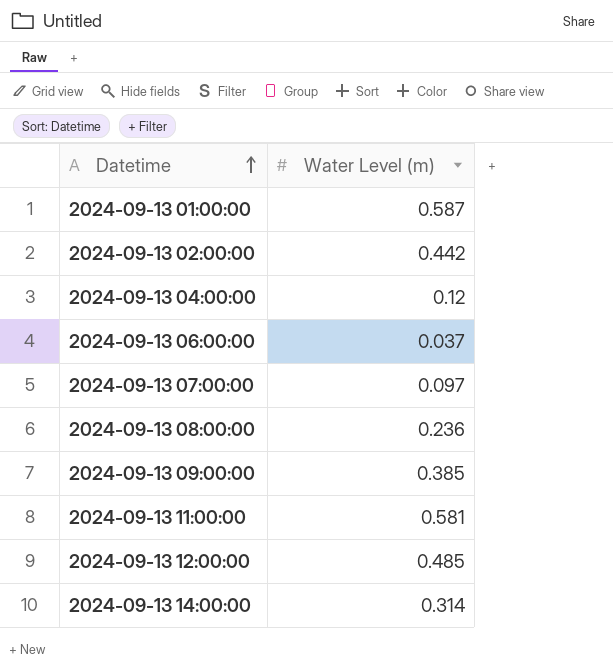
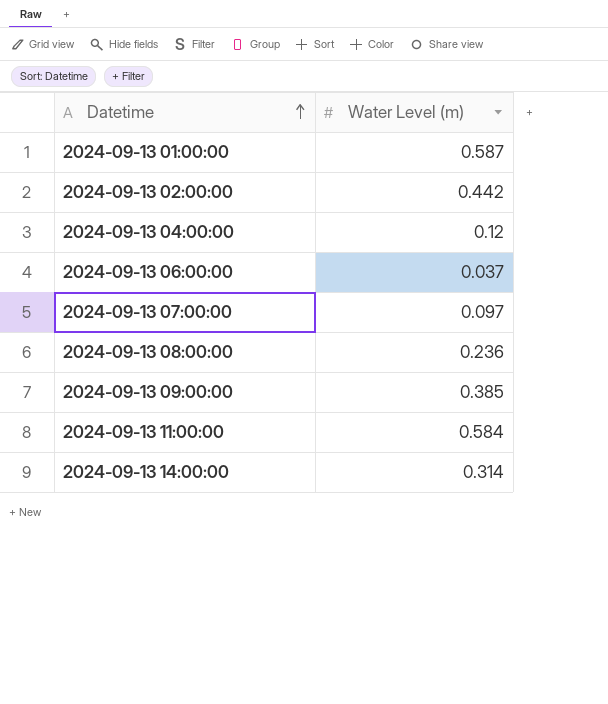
row 2024-09-13 12:00:00: 0.485 -> none
2024-09-13 11:00:00 | Water Level (m): 0.581 -> 0.584

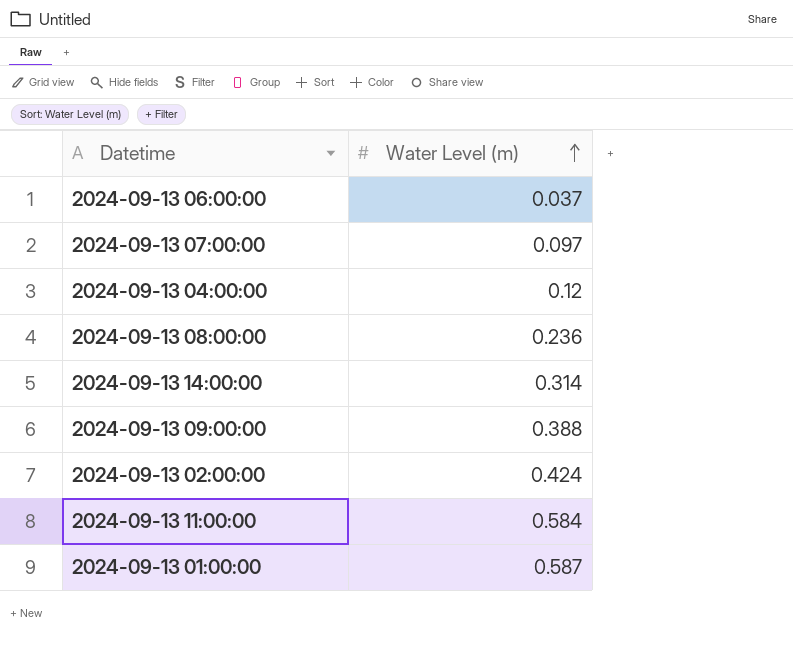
row order: Datetime ascending -> Water Level (m) ascending
2024-09-13 09:00:00 | Water Level (m): 0.385 -> 0.388
2024-09-13 02:00:00 | Water Level (m): 0.442 -> 0.424

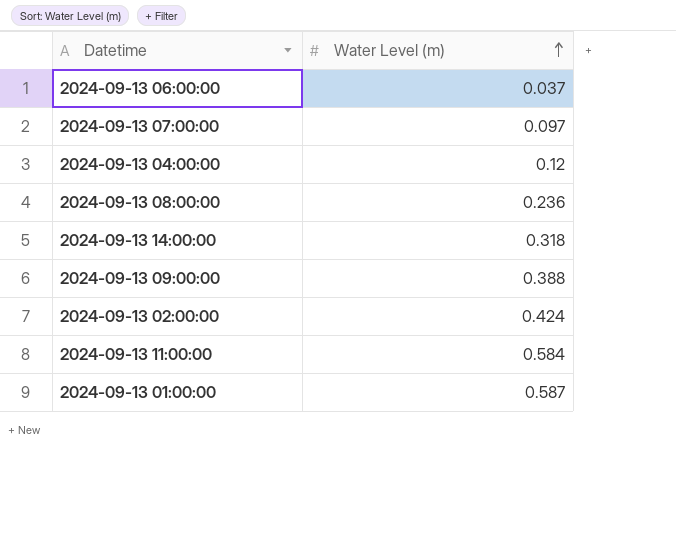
2024-09-13 14:00:00 | Water Level (m): 0.314 -> 0.318

